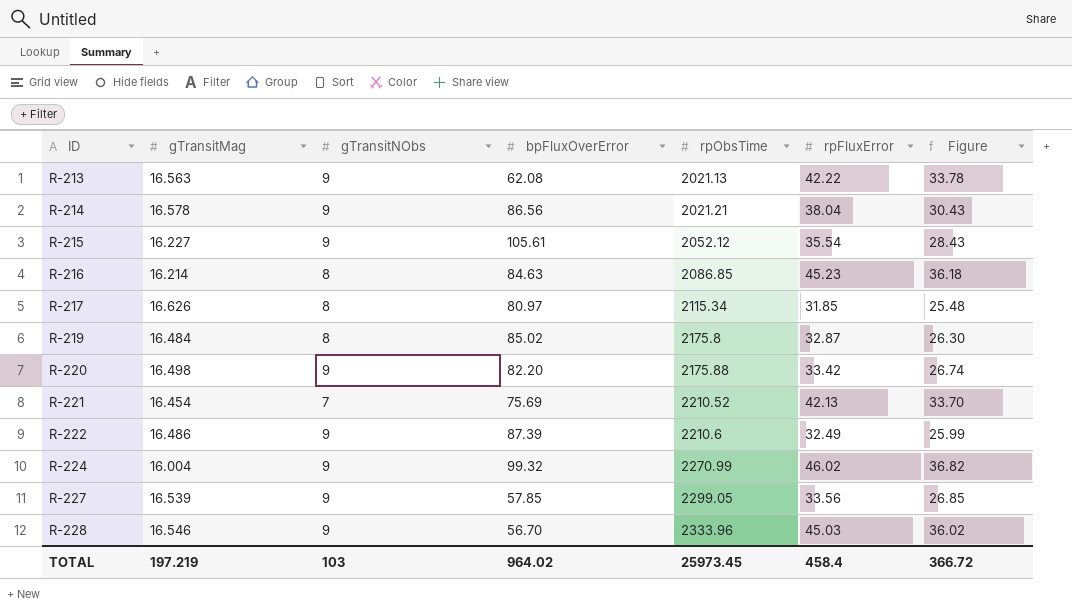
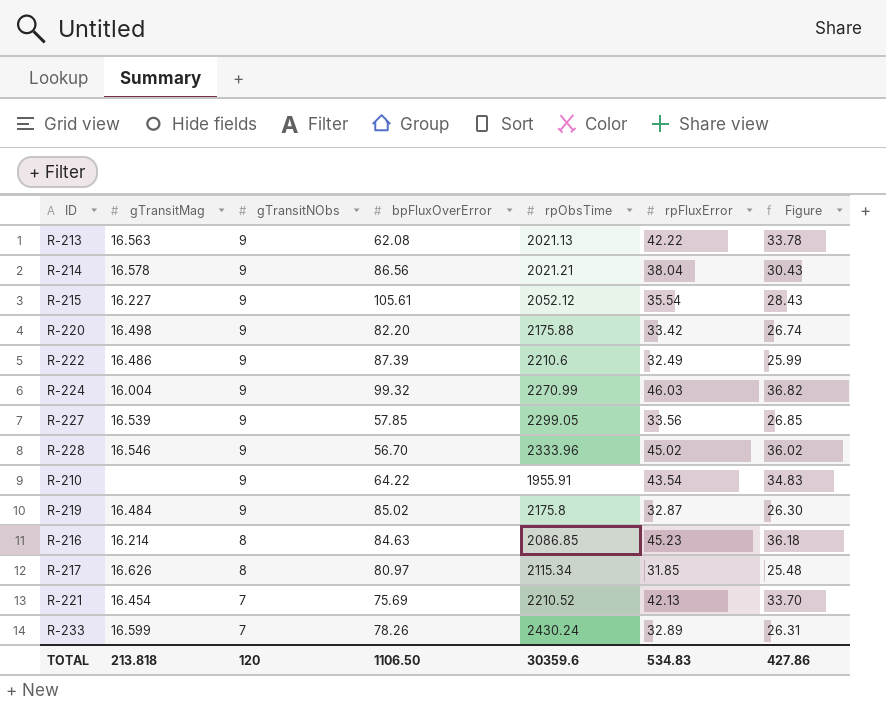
row order: ID ascending -> gTransitNObs descending
R-224 | rpFluxError: 46.02 -> 46.03
R-228 | rpFluxError: 45.03 -> 45.02
row R-210: none -> none | 9 | 64.22 | 1955.91 | 43.54 | 34.83
R-219 | gTransitNObs: 8 -> 9
row R-233: none -> 16.599 | 7 | 78.26 | 2430.24 | 32.89 | 26.31
TOTAL | gTransitMag: 197.219 -> 213.818
TOTAL | gTransitNObs: 103 -> 120
TOTAL | bpFluxOverError: 964.02 -> 1106.50
TOTAL | rpObsTime: 25973.45 -> 30359.6
TOTAL | rpFluxError: 458.4 -> 534.83
TOTAL | Figure: 366.72 -> 427.86

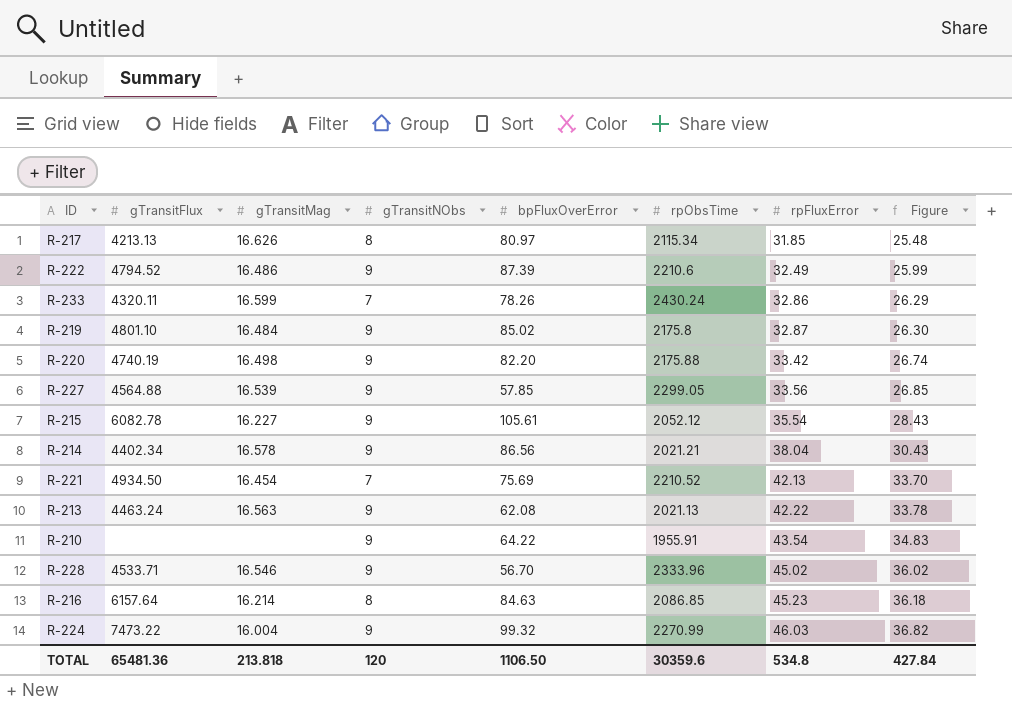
row order: gTransitNObs descending -> rpFluxError ascending
column gTransitFlux | position: none -> 2
R-233 | rpFluxError: 32.89 -> 32.86
R-233 | Figure: 26.31 -> 26.29
TOTAL | rpFluxError: 534.83 -> 534.8
TOTAL | Figure: 427.86 -> 427.84

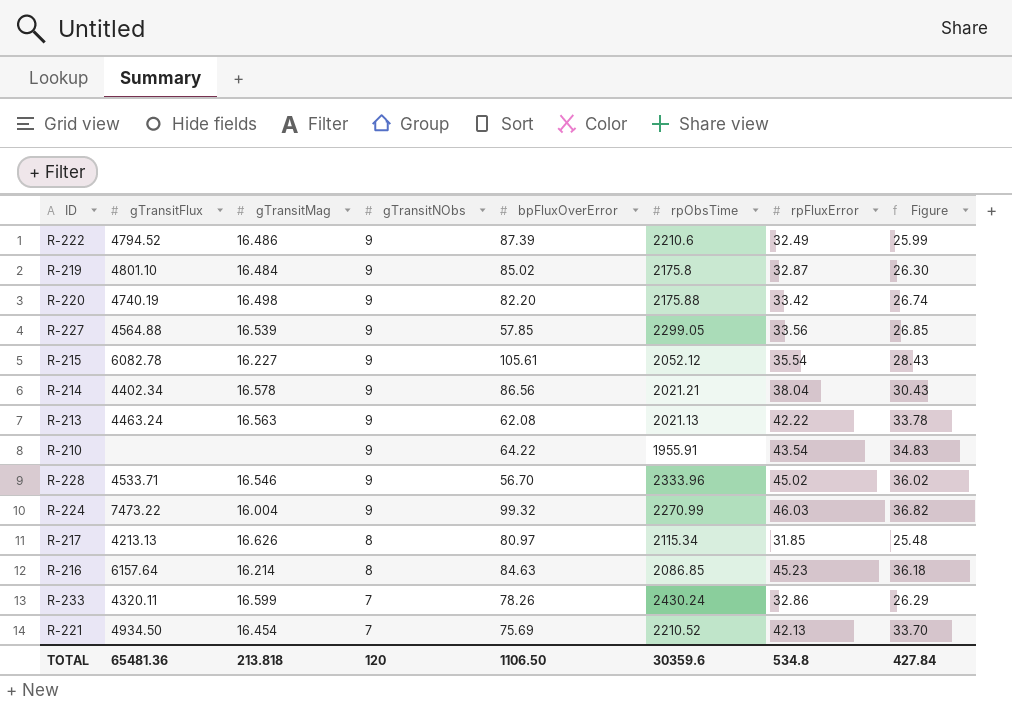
row order: rpFluxError ascending -> gTransitNObs descending

